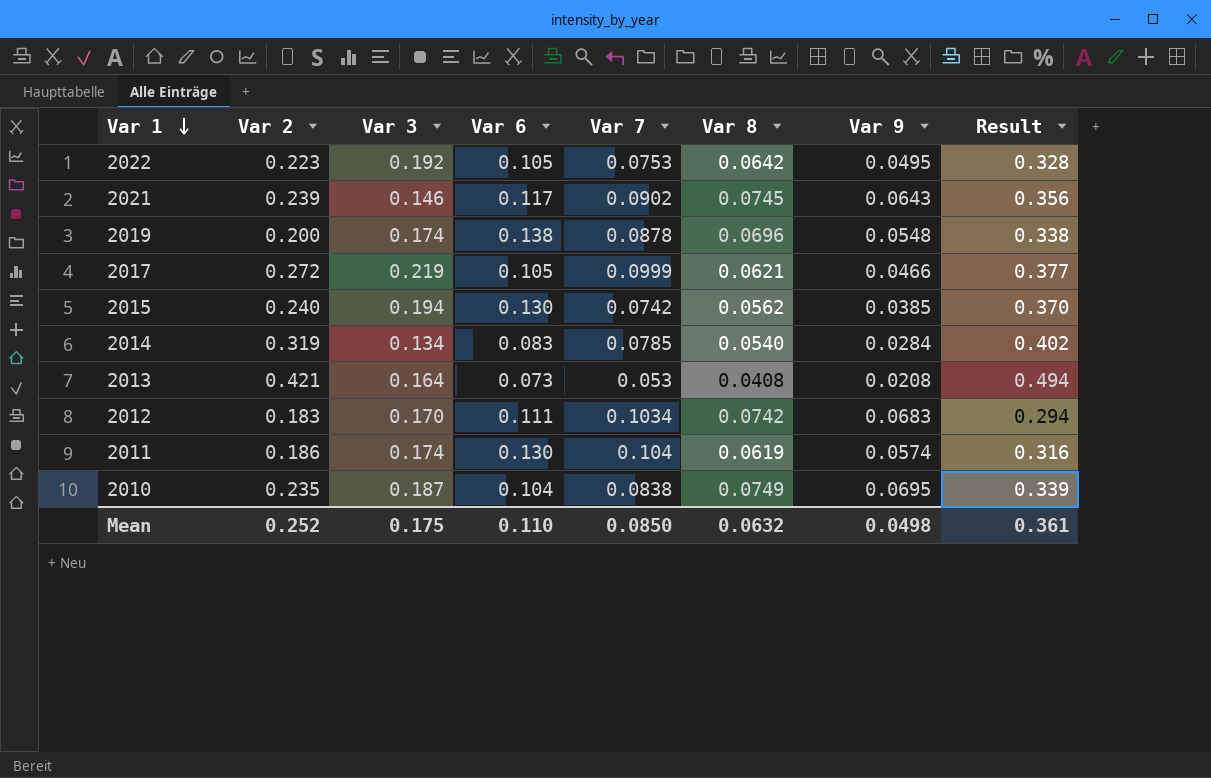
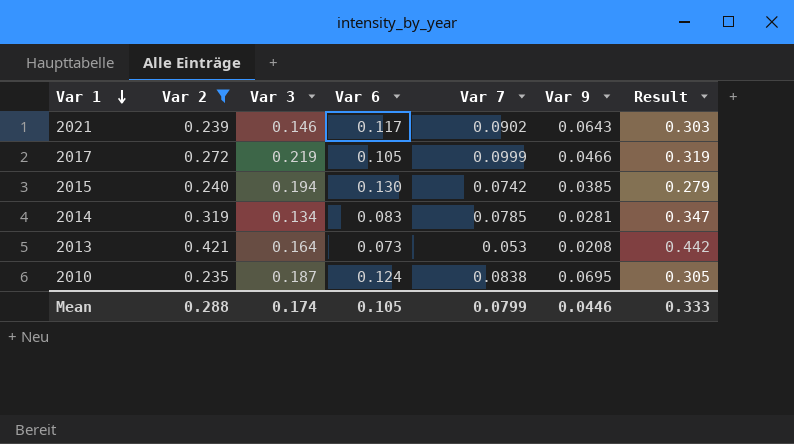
filter: none -> Var 2 >= 0.235
column Var 8 | position: 6 -> none
column Result | formula: [Var 2] + [Var 6] -> [Var 2] + [Var 9]
2014 | Var 9: 0.0284 -> 0.0281
2010 | Var 6: 0.104 -> 0.124
Mean | Var 2: 0.252 -> 0.288
Mean | Var 3: 0.175 -> 0.174
Mean | Var 6: 0.110 -> 0.105
Mean | Var 7: 0.0850 -> 0.0799
Mean | Var 9: 0.0498 -> 0.0446
Mean | Result: 0.361 -> 0.333

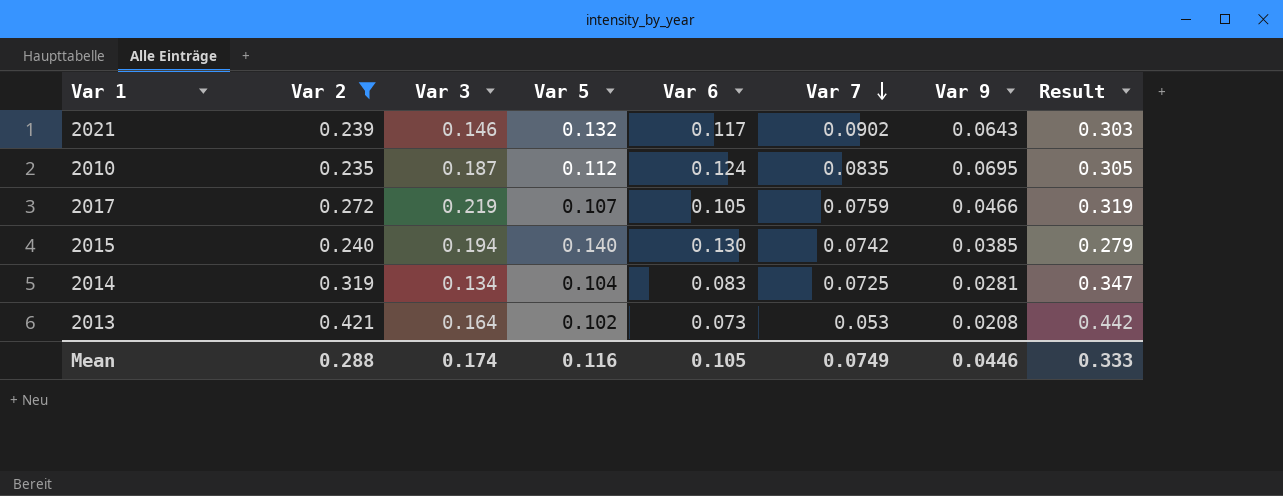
row order: Var 1 descending -> Var 7 descending
column Var 5 | position: none -> 4
2010 | Var 7: 0.0838 -> 0.0835
2017 | Var 7: 0.0999 -> 0.0759
2014 | Var 7: 0.0785 -> 0.0725
Mean | Var 7: 0.0799 -> 0.0749

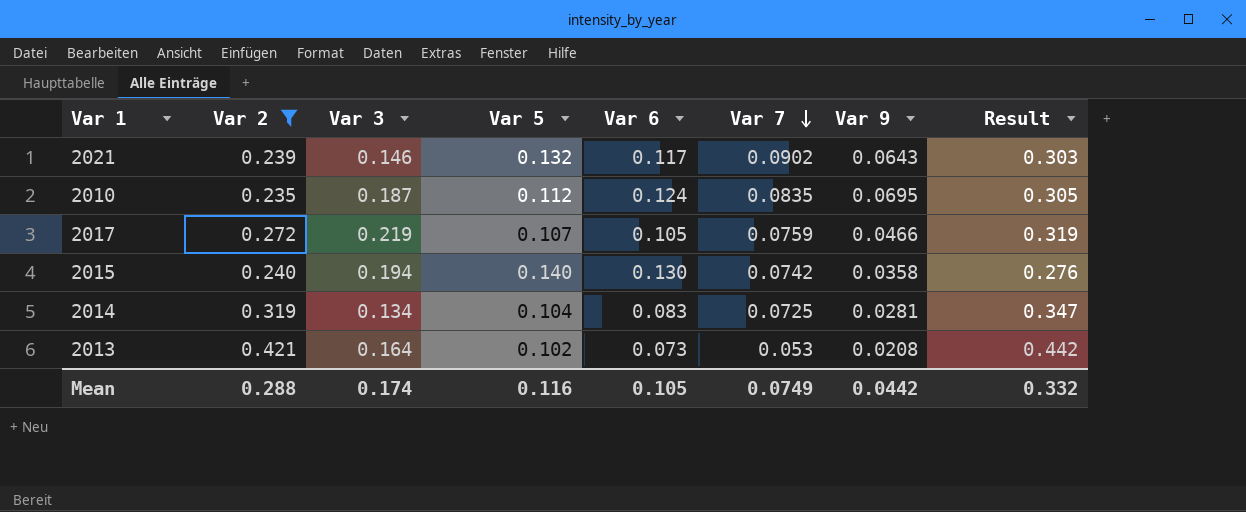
2015 | Var 9: 0.0385 -> 0.0358
2015 | Result: 0.279 -> 0.276
Mean | Var 9: 0.0446 -> 0.0442
Mean | Result: 0.333 -> 0.332

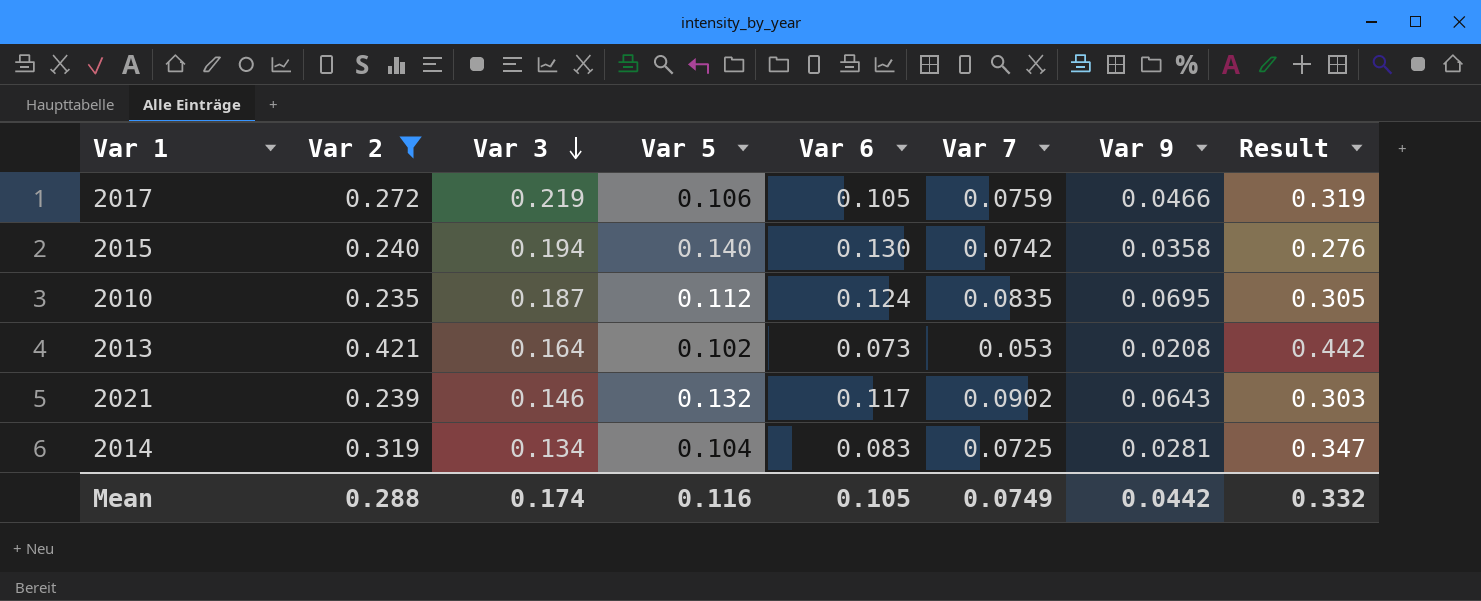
row order: Var 7 descending -> Var 3 descending
2017 | Var 5: 0.107 -> 0.106

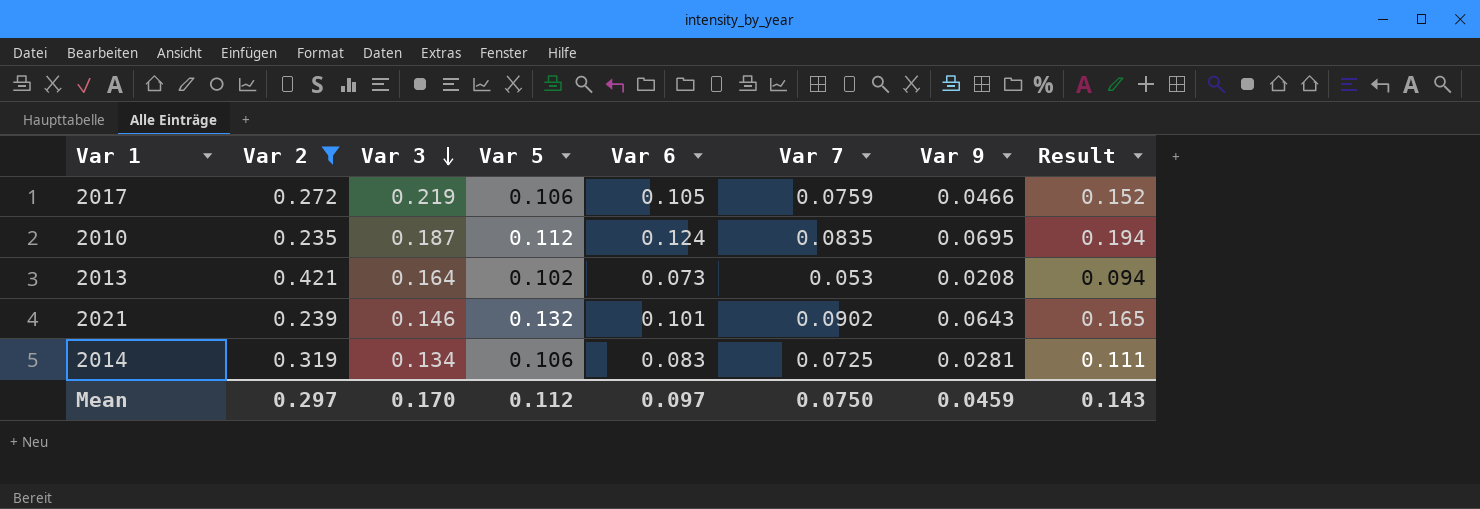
column Result | formula: [Var 2] + [Var 9] -> [Var 6] + [Var 9]
row 2015: 0.240 | 0.194 | 0.140 | 0.130 | 0.0742 | 0.0358 | 0.276 -> none
2021 | Var 6: 0.117 -> 0.101
2014 | Var 5: 0.104 -> 0.106
Mean | Var 2: 0.288 -> 0.297
Mean | Var 3: 0.174 -> 0.170
Mean | Var 5: 0.116 -> 0.112
Mean | Var 6: 0.105 -> 0.097
Mean | Var 7: 0.0749 -> 0.0750
Mean | Var 9: 0.0442 -> 0.0459
Mean | Result: 0.332 -> 0.143

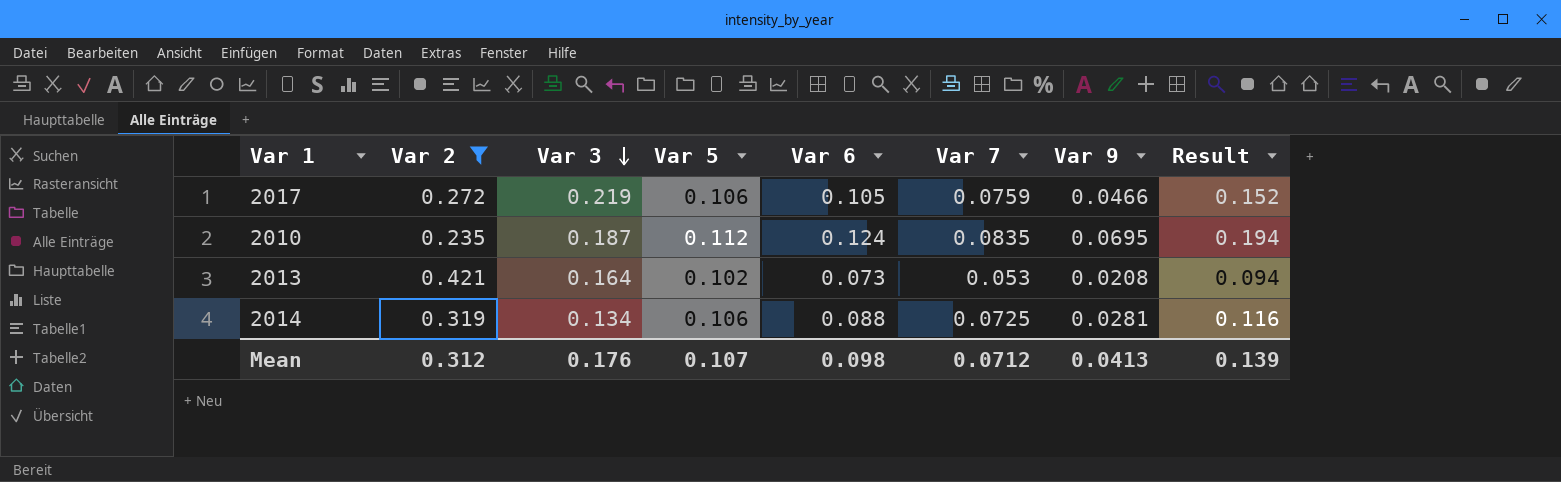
row 2021: 0.239 | 0.146 | 0.132 | 0.101 | 0.0902 | 0.0643 | 0.165 -> none
2014 | Var 6: 0.083 -> 0.088
2014 | Result: 0.111 -> 0.116
Mean | Var 2: 0.297 -> 0.312
Mean | Var 3: 0.170 -> 0.176
Mean | Var 5: 0.112 -> 0.107
Mean | Var 6: 0.097 -> 0.098
Mean | Var 7: 0.0750 -> 0.0712
Mean | Var 9: 0.0459 -> 0.0413
Mean | Result: 0.143 -> 0.139

